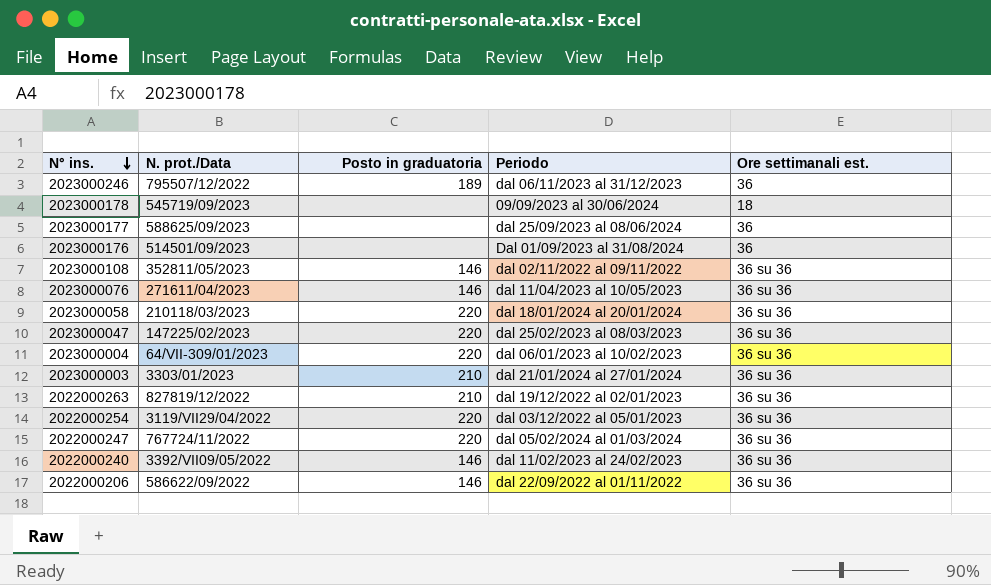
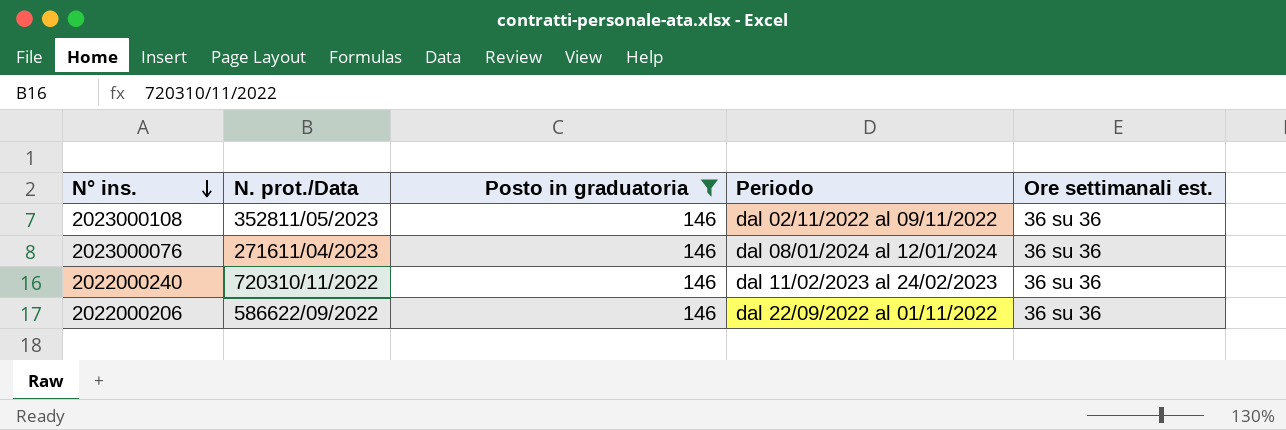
filter: none -> Posto in graduatoria = 146
2023000076 | Periodo: dal 11/04/2023 al 10/05/2023 -> dal 08/01/2024 al 12/01/2024
2022000240 | N. prot./Data: 3392/VII09/05/2022 -> 720310/11/2022

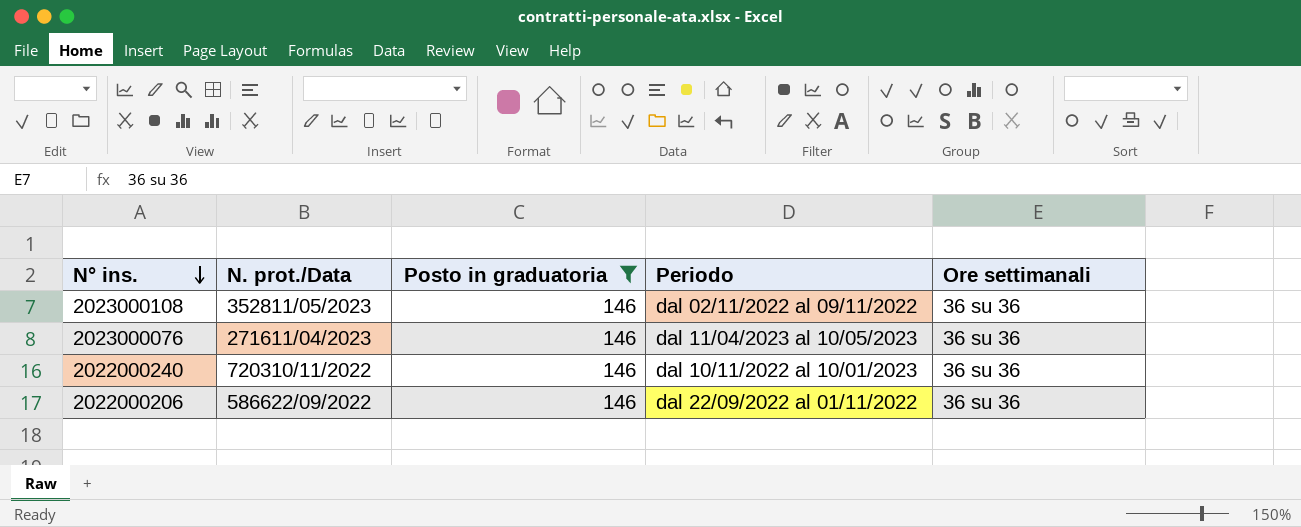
column name: Ore settimanali est. -> Ore settimanali
2023000076 | Periodo: dal 08/01/2024 al 12/01/2024 -> dal 11/04/2023 al 10/05/2023
2022000240 | Periodo: dal 11/02/2023 al 24/02/2023 -> dal 10/11/2022 al 10/01/2023

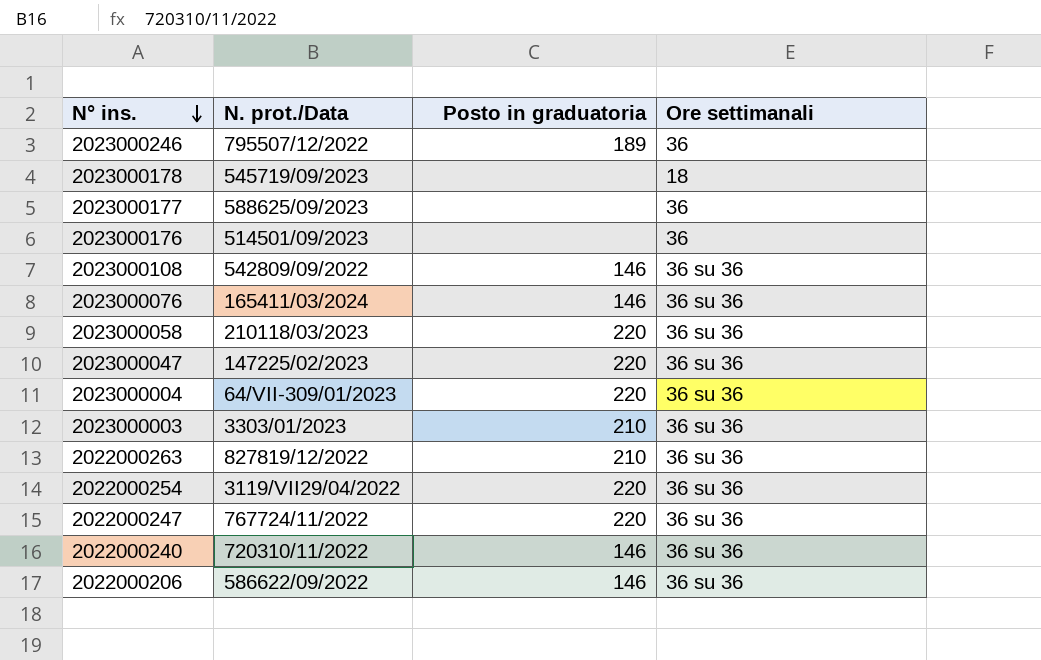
filter: Posto in graduatoria = 146 -> none
column Periodo | position: 4 -> none
2023000108 | N. prot./Data: 352811/05/2023 -> 542809/09/2022
2023000076 | N. prot./Data: 271611/04/2023 -> 165411/03/2024

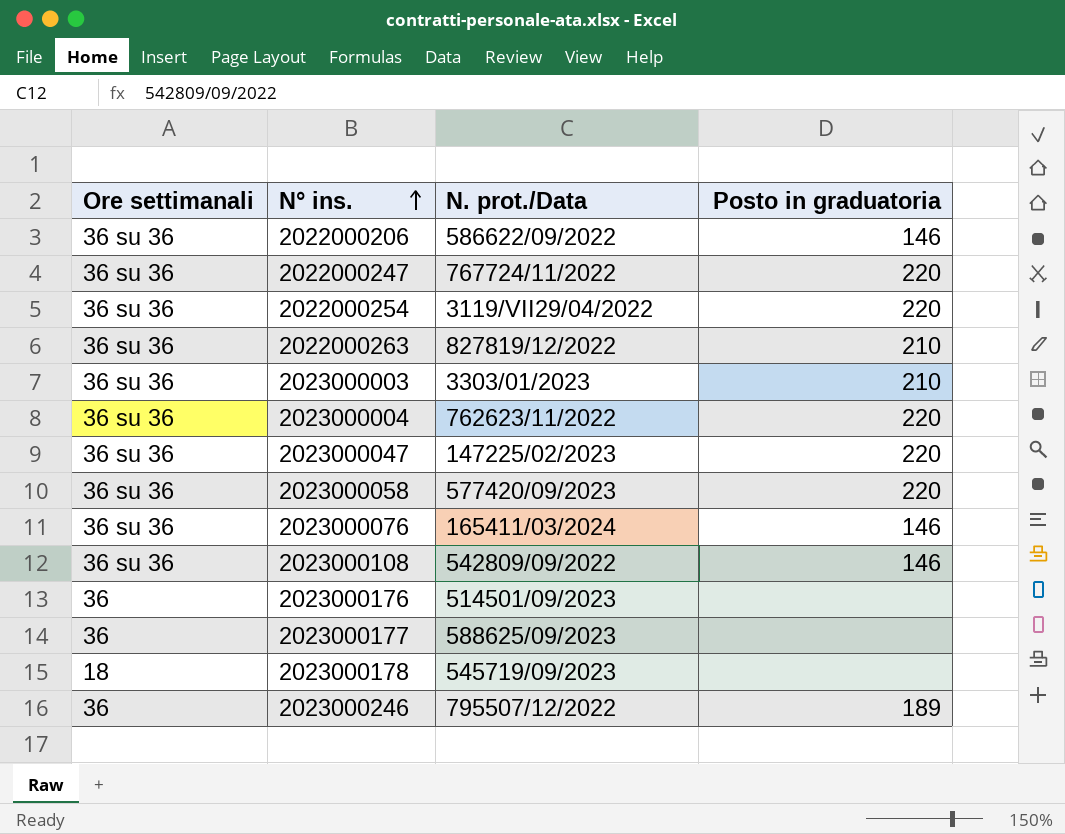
row order: N° ins. descending -> N° ins. ascending
column Ore settimanali | position: 4 -> 1
row 2022000240: 720310/11/2022 | 146 | 36 su 36 -> none
2023000004 | N. prot./Data: 64/VII-309/01/2023 -> 762623/11/2022
2023000058 | N. prot./Data: 210118/03/2023 -> 577420/09/2023

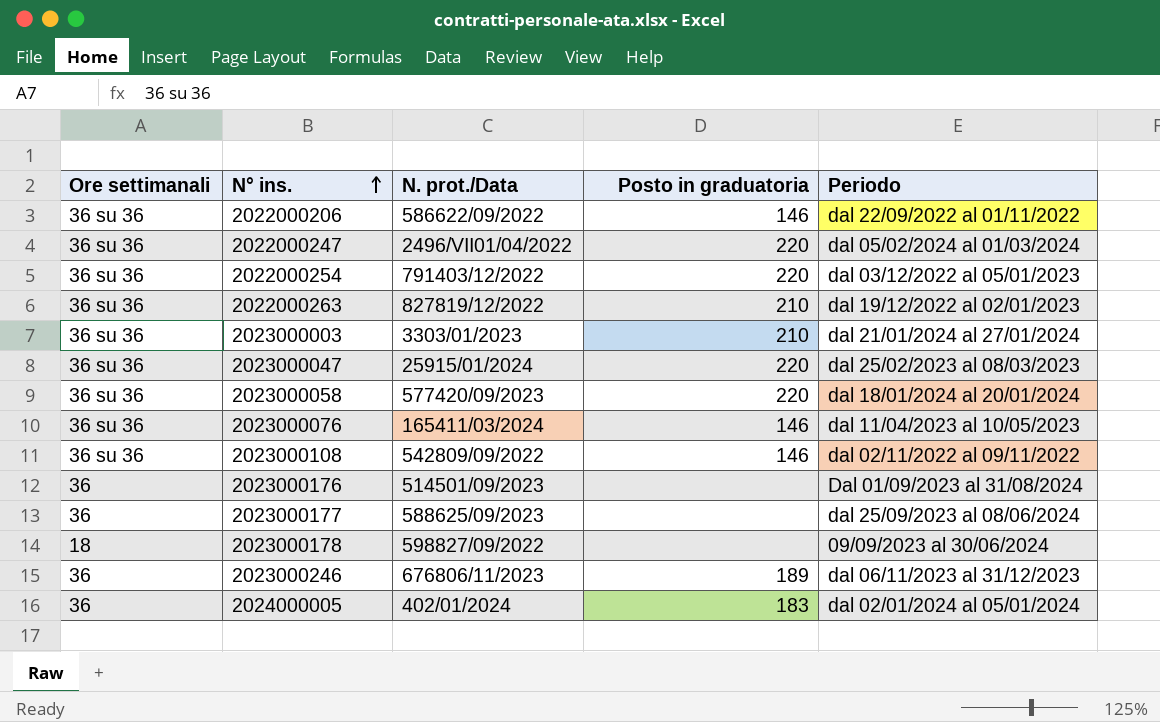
column Periodo | position: none -> 5
row 2023000004: 36 su 36 | 762623/11/2022 | 220 -> none
2022000247 | N. prot./Data: 767724/11/2022 -> 2496/VII01/04/2022
2022000254 | N. prot./Data: 3119/VII29/04/2022 -> 791403/12/2022
2023000047 | N. prot./Data: 147225/02/2023 -> 25915/01/2024
2023000178 | N. prot./Data: 545719/09/2023 -> 598827/09/2022
2023000246 | N. prot./Data: 795507/12/2022 -> 676806/11/2023
row 2024000005: none -> 36 | 402/01/2024 | 183 | dal 02/01/2024 al 05/01/2024

